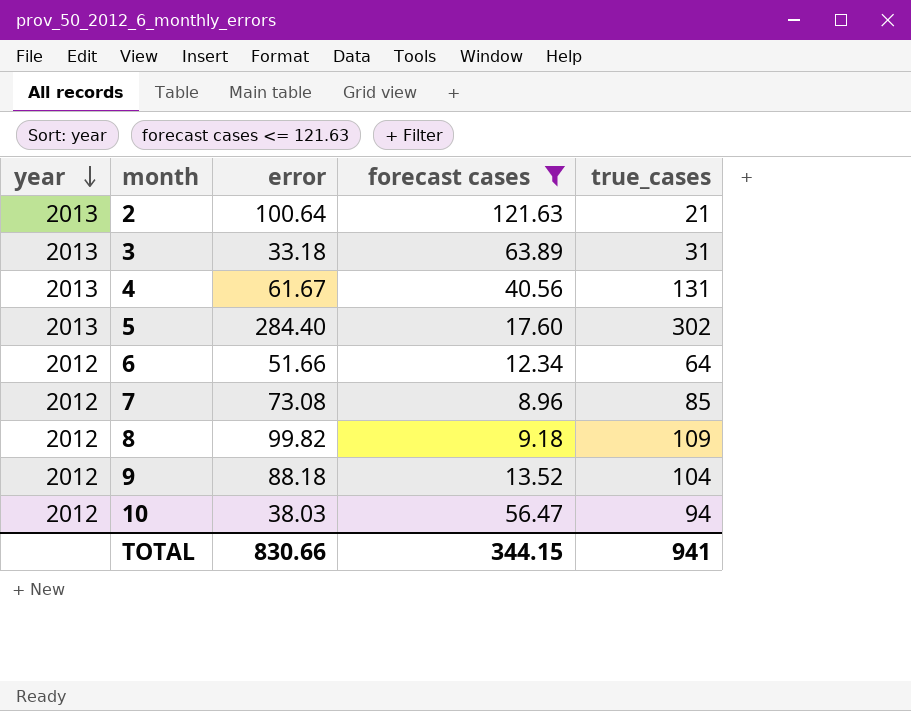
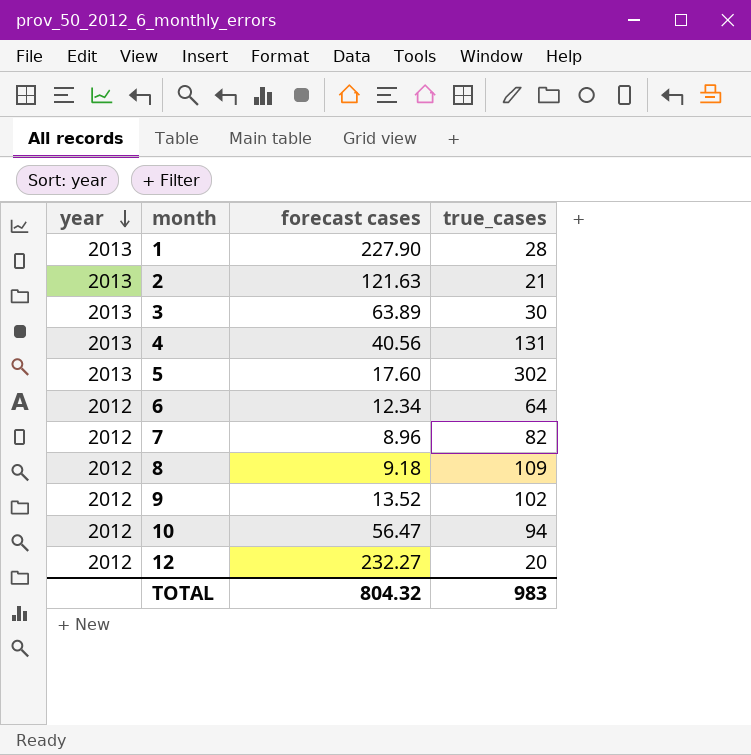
filter: forecast cases <= 121.63 -> none
column error | position: 3 -> none
3 | true_cases: 31 -> 30
7 | true_cases: 85 -> 82
9 | true_cases: 104 -> 102
TOTAL | forecast cases: 344.15 -> 804.32
TOTAL | true_cases: 941 -> 983

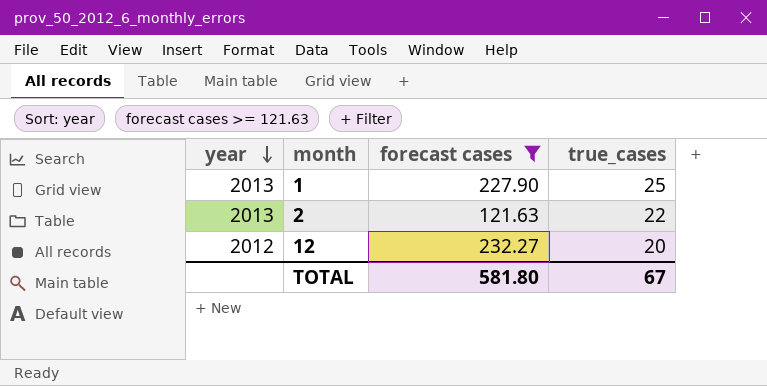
filter: none -> forecast cases >= 121.63
1 | true_cases: 28 -> 25
2 | true_cases: 21 -> 22
TOTAL | forecast cases: 804.32 -> 581.80
TOTAL | true_cases: 983 -> 67

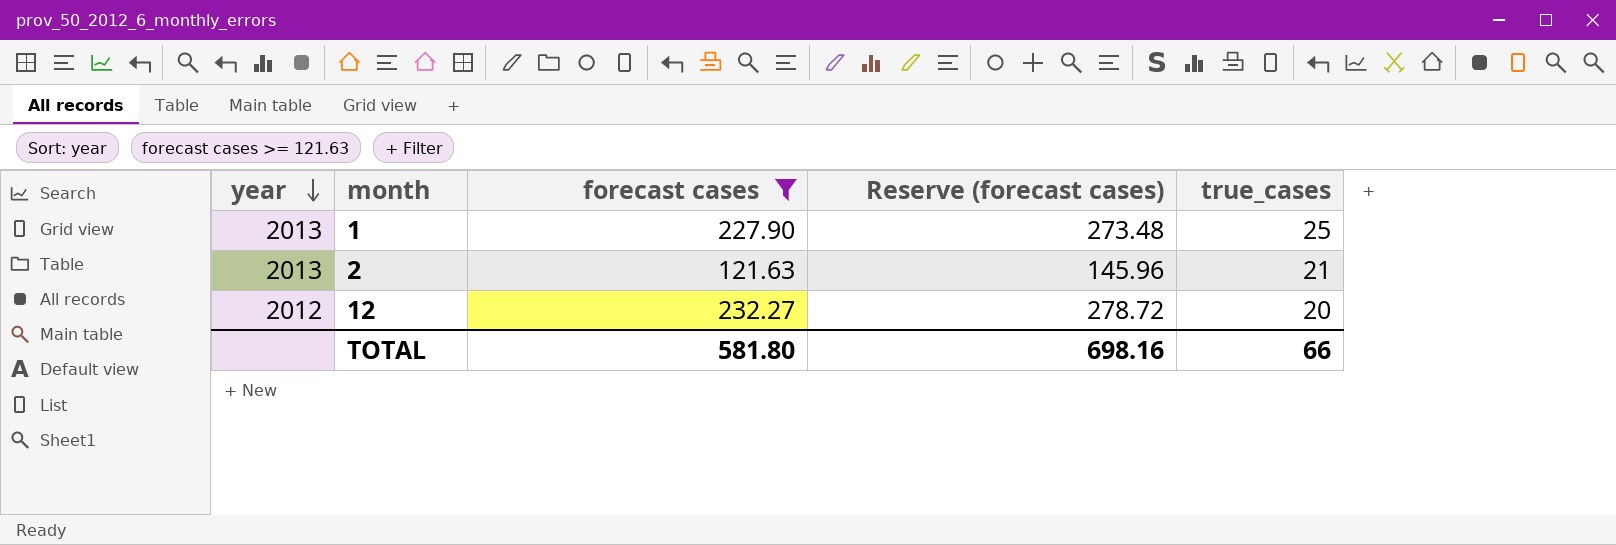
column Reserve (forecast cases) | formula: none -> [forecast cases] * 1.2
2 | true_cases: 22 -> 21
TOTAL | true_cases: 67 -> 66

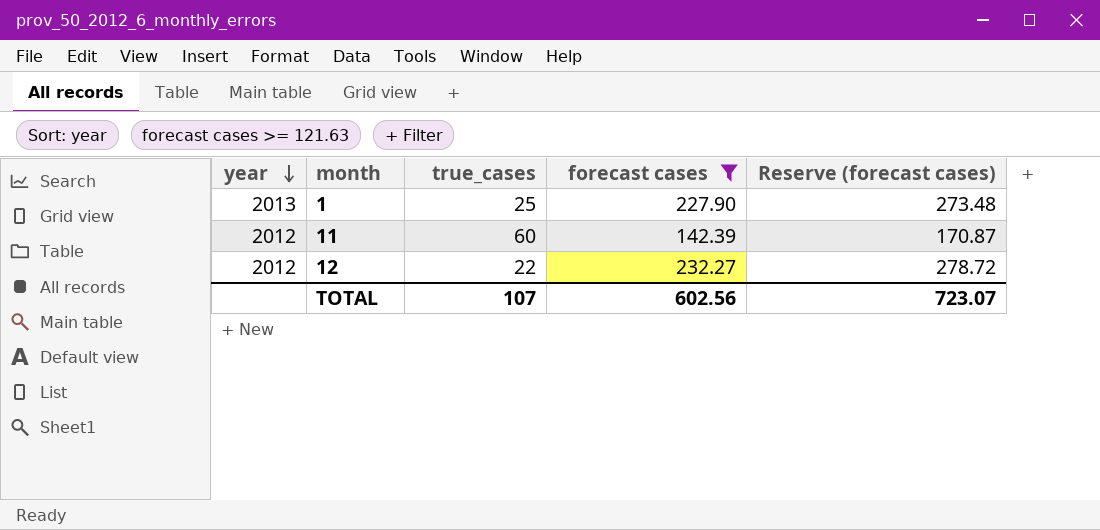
column true_cases | position: 5 -> 3
row 2: 2013 | 121.63 | 145.96 | 21 -> none
row 11: none -> 2012 | 60 | 142.39 | 170.87
12 | true_cases: 20 -> 22
TOTAL | true_cases: 66 -> 107
TOTAL | forecast cases: 581.80 -> 602.56
TOTAL | Reserve (forecast cases): 698.16 -> 723.07

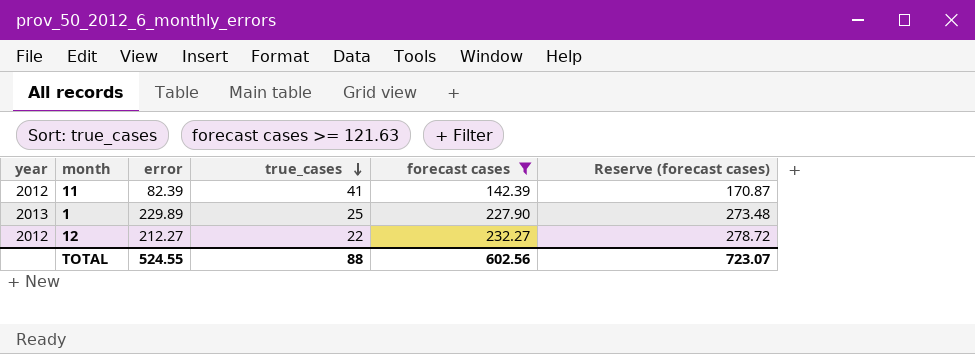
row order: year descending -> true_cases descending
column error | position: none -> 3
11 | true_cases: 60 -> 41
TOTAL | true_cases: 107 -> 88

